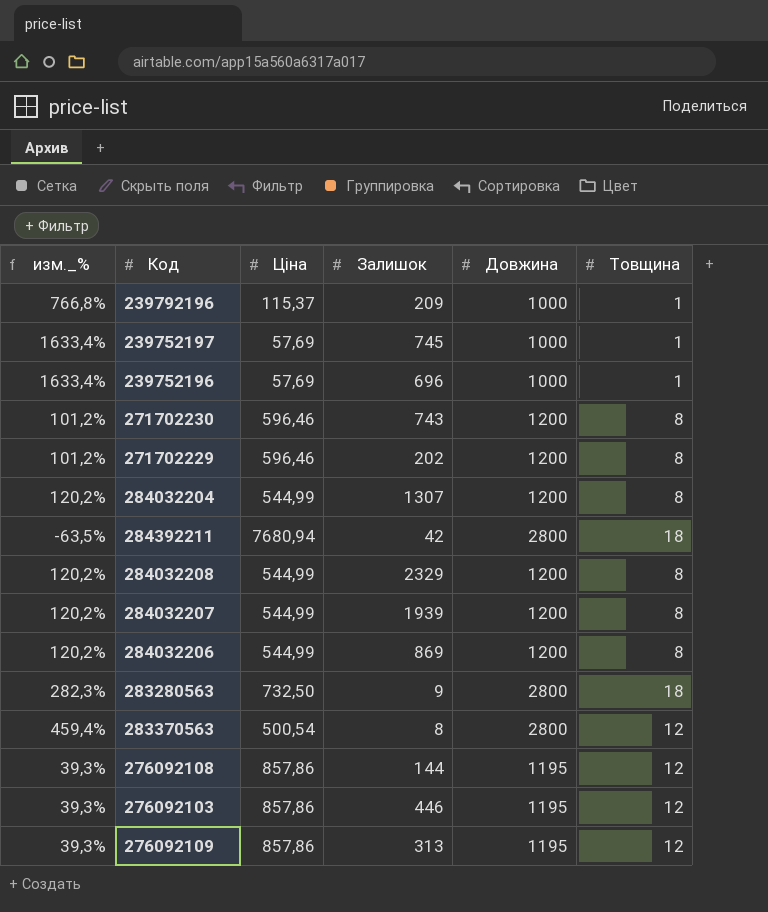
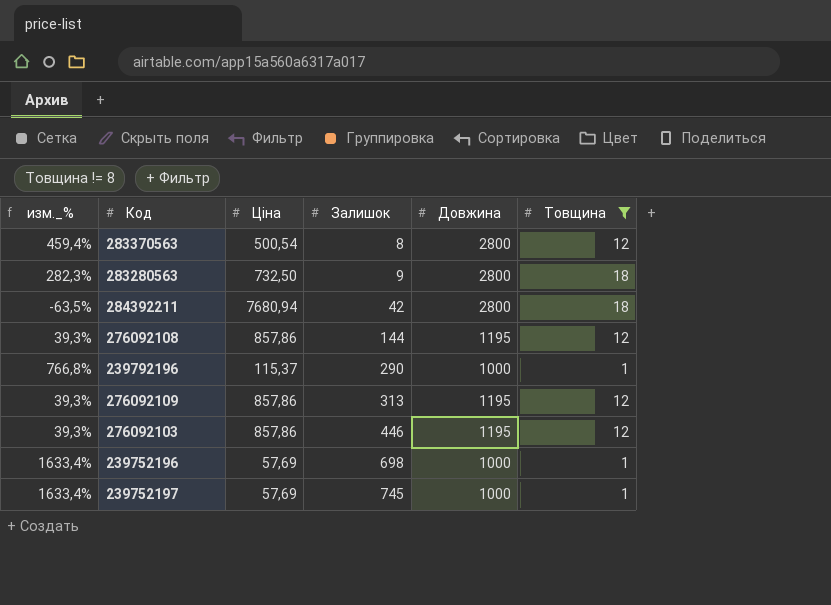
filter: none -> Товщина != 8
row order: none -> Залишок ascending
239792196 | Залишок: 209 -> 290
239752196 | Залишок: 696 -> 698

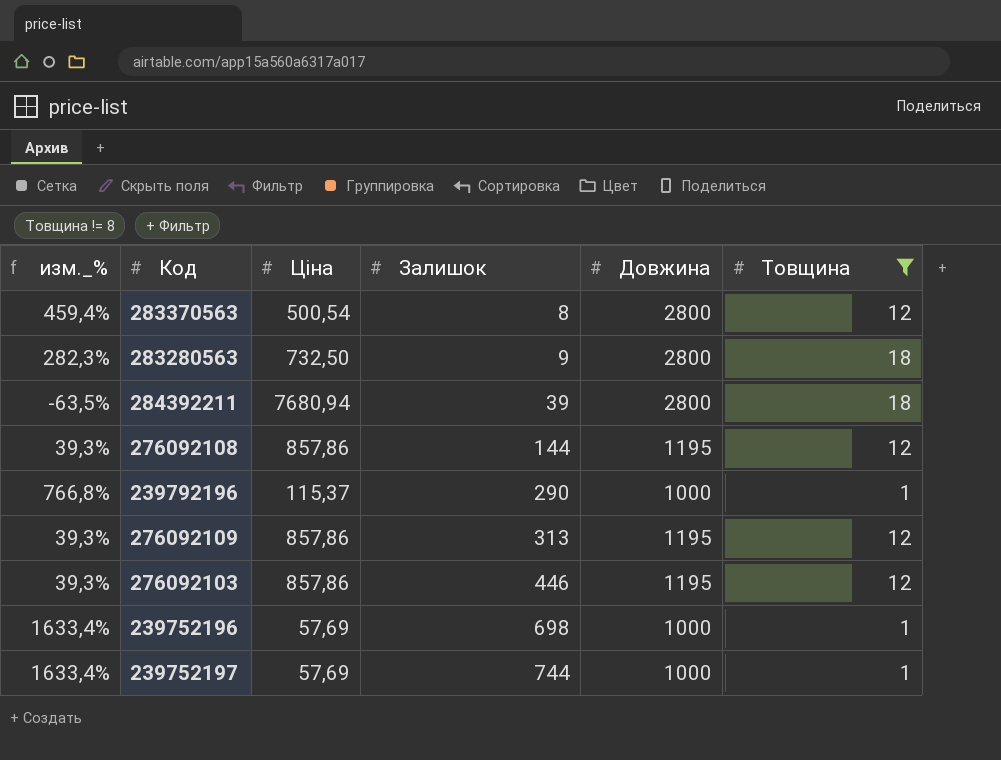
284392211 | Залишок: 42 -> 39
239752197 | Залишок: 745 -> 744

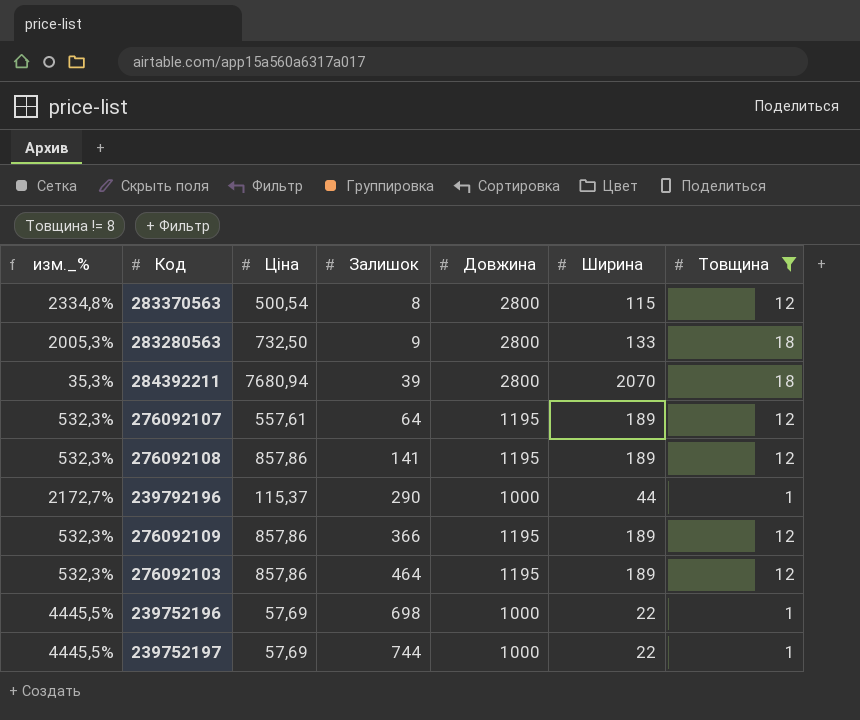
column изм._% | formula: ([Довжина] - [Ціна]) / [Ціна] -> ([Довжина] - [Ширина]) / [Ширина]
column Ширина | position: none -> 6
row 276092107: none -> 532,3% | 557,61 | 64 | 1195 | 189 | 12
276092108 | Залишок: 144 -> 141
276092109 | Залишок: 313 -> 366
276092103 | Залишок: 446 -> 464

